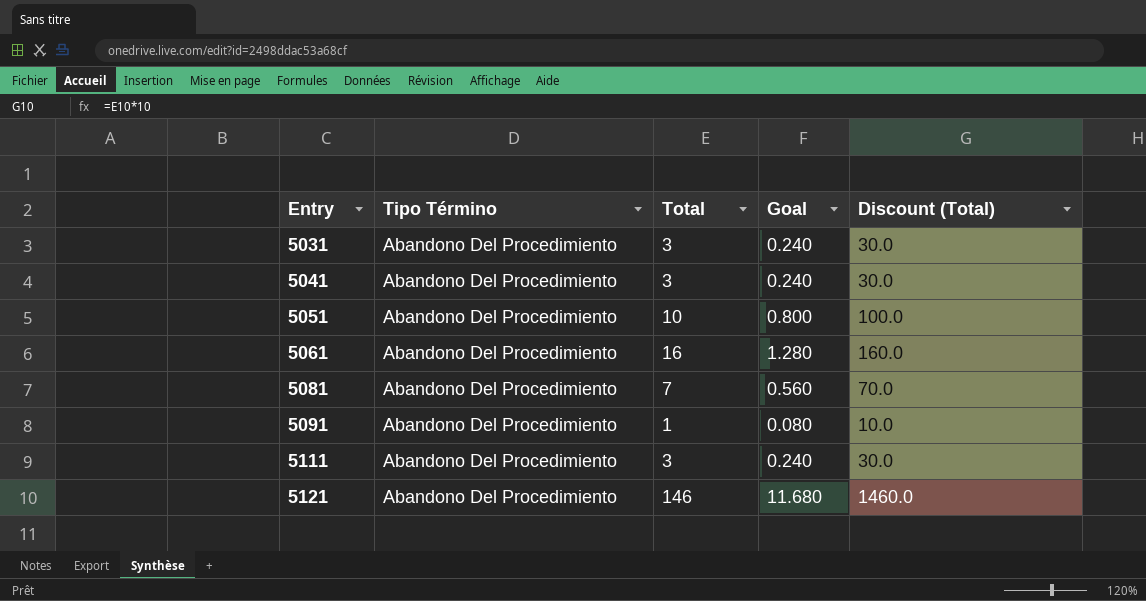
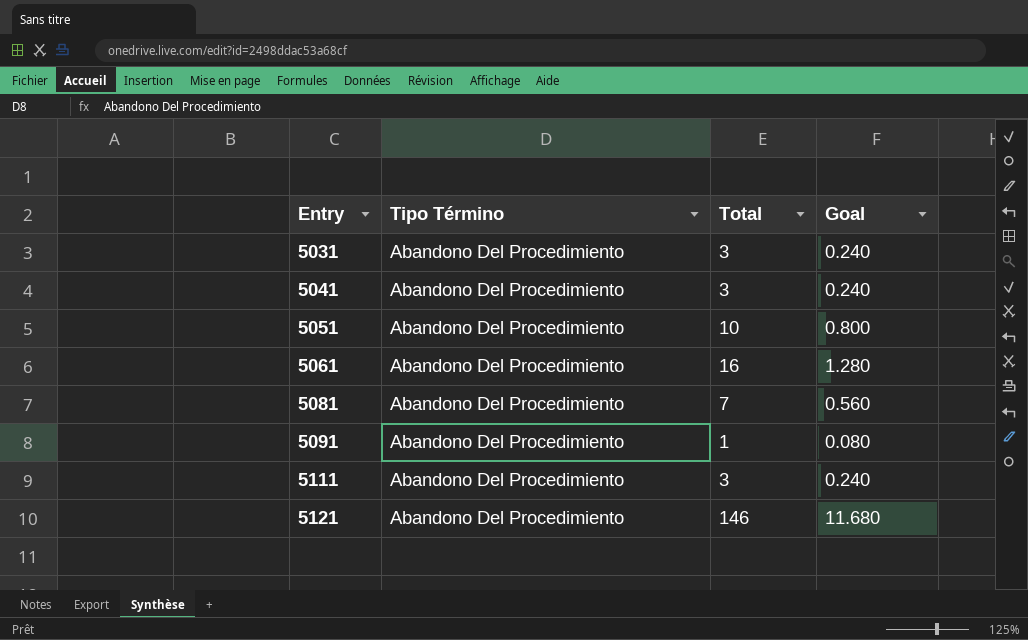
column Discount (Total) | formula: [Total] * 10 -> none

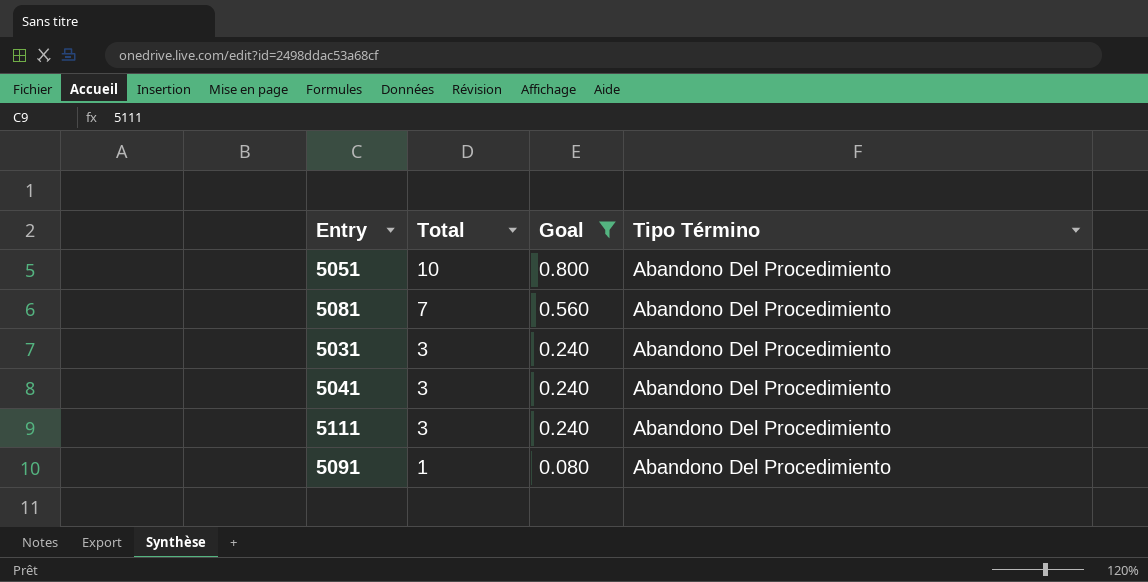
filter: none -> Goal <= 0.800
row order: Entry ascending -> Total descending
column Tipo Término | position: 2 -> 4

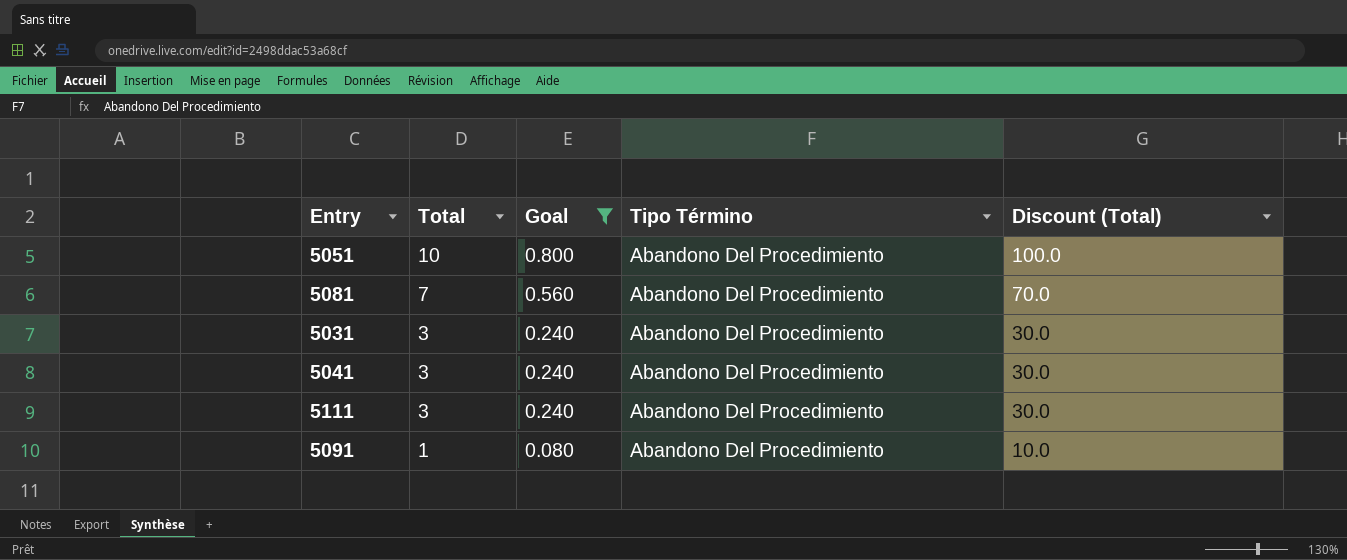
column Discount (Total) | formula: none -> [Total] * 10

